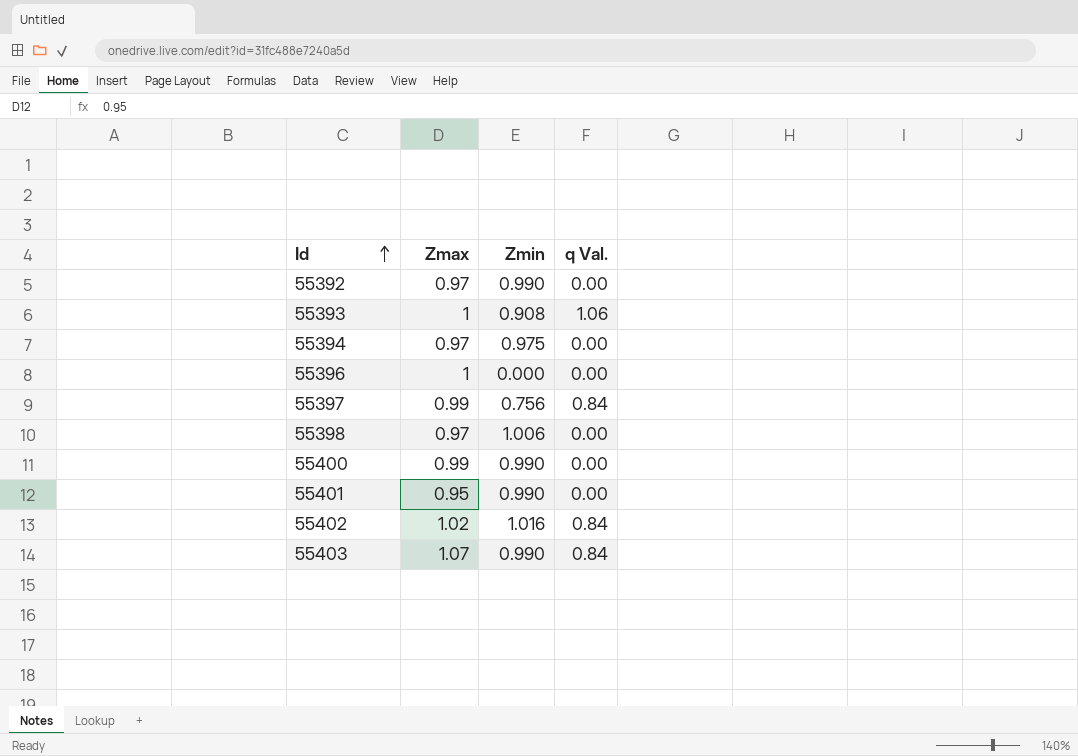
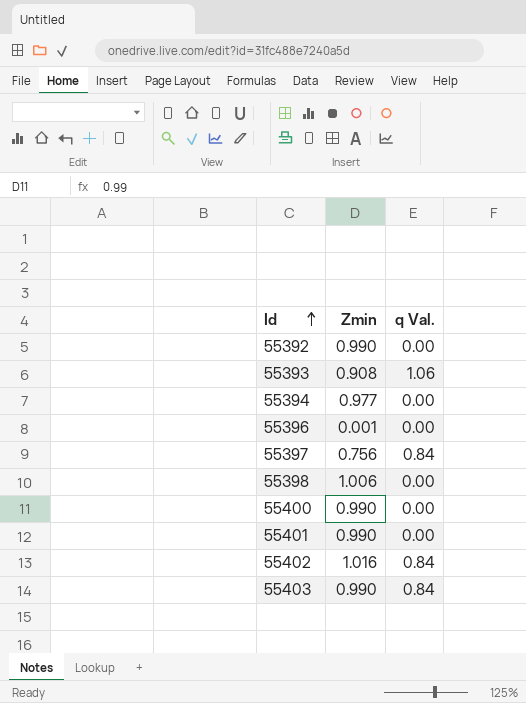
column Zmax | position: 2 -> none
55394 | Zmin: 0.975 -> 0.977
55396 | Zmin: 0.000 -> 0.001

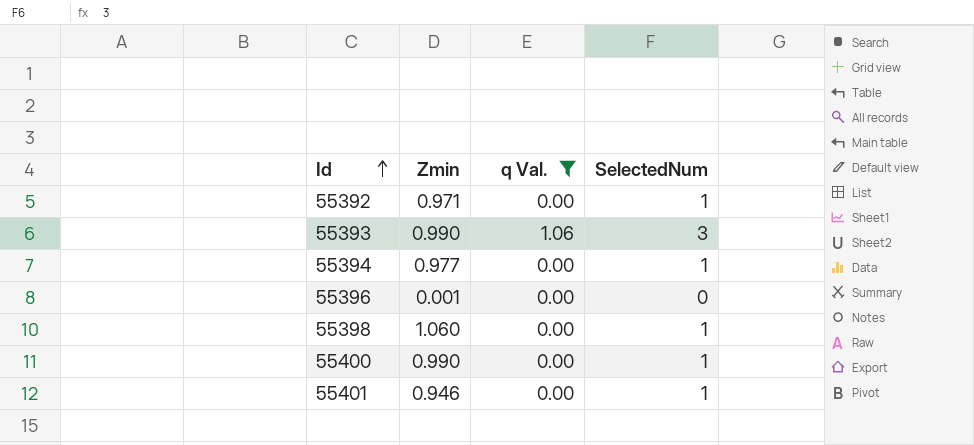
filter: none -> q Val. != 0.84
column SelectedNum | position: none -> 4
55392 | Zmin: 0.990 -> 0.971
55393 | Zmin: 0.908 -> 0.990
55398 | Zmin: 1.006 -> 1.060
55401 | Zmin: 0.990 -> 0.946

